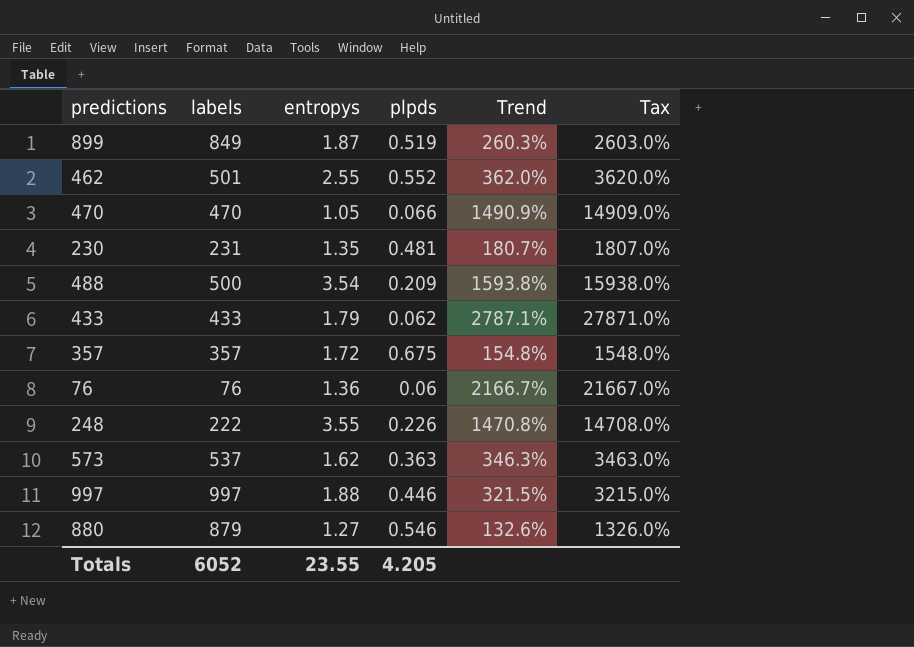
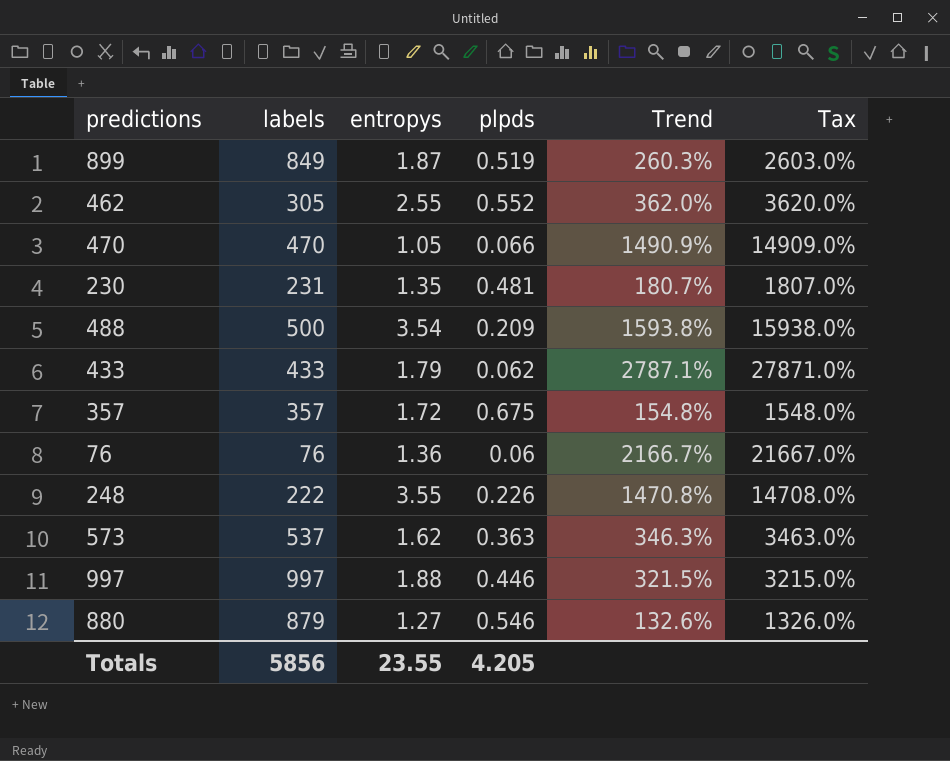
462 | labels: 501 -> 305
Totals | labels: 6052 -> 5856

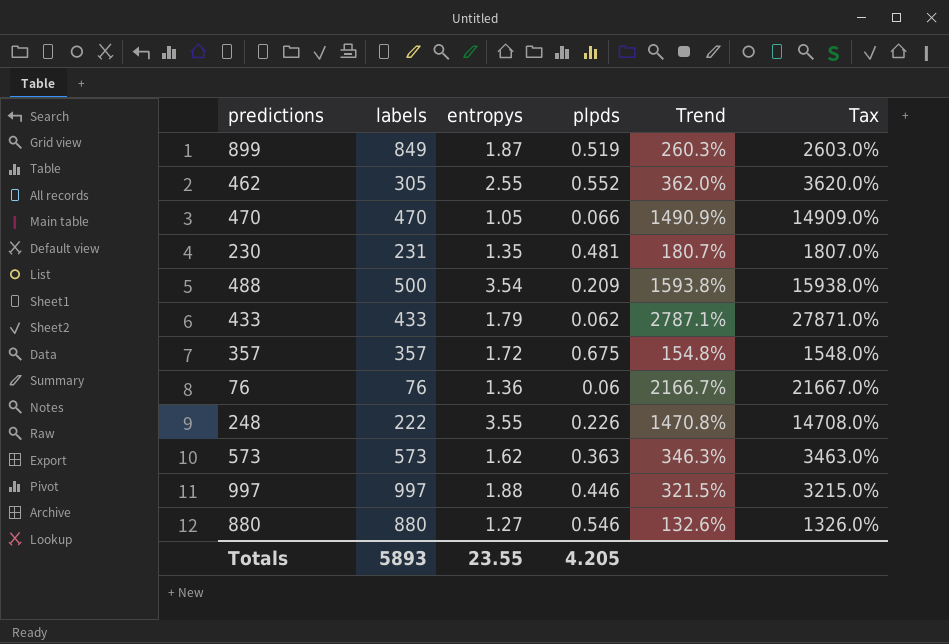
573 | labels: 537 -> 573
880 | labels: 879 -> 880
Totals | labels: 5856 -> 5893

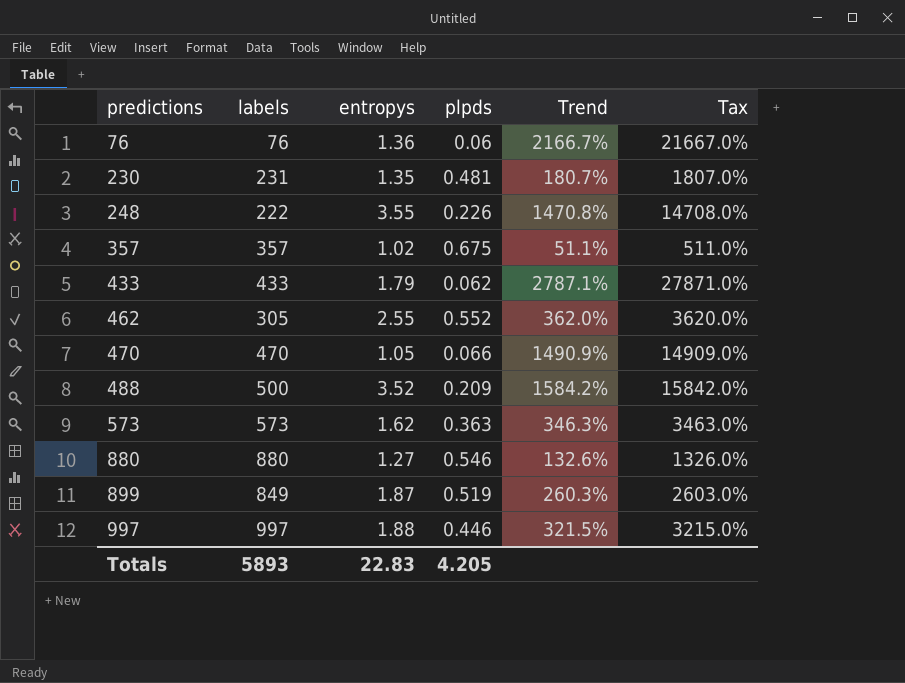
row order: none -> predictions ascending
357 | entropys: 1.72 -> 1.02
357 | Trend: 154.8% -> 51.1%
357 | Tax: 1548.0% -> 511.0%
488 | entropys: 3.54 -> 3.52
488 | Trend: 1593.8% -> 1584.2%
488 | Tax: 15938.0% -> 15842.0%
Totals | entropys: 23.55 -> 22.83

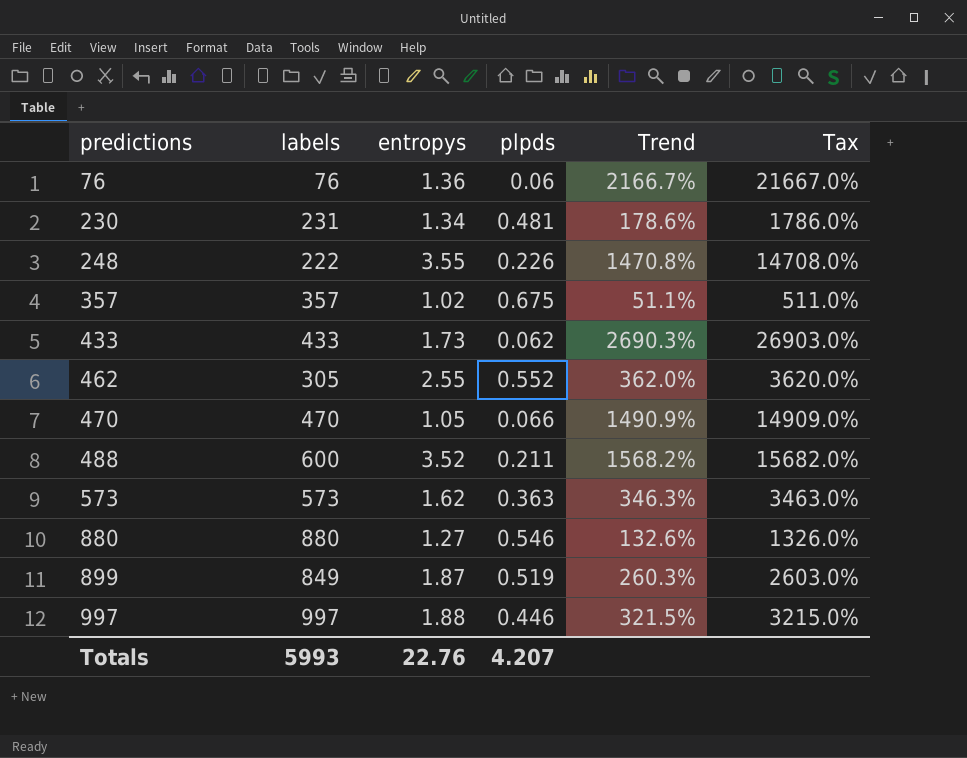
230 | entropys: 1.35 -> 1.34
230 | Trend: 180.7% -> 178.6%
230 | Tax: 1807.0% -> 1786.0%
433 | entropys: 1.79 -> 1.73
433 | Trend: 2787.1% -> 2690.3%
433 | Tax: 27871.0% -> 26903.0%
488 | labels: 500 -> 600
488 | plpds: 0.209 -> 0.211
488 | Trend: 1584.2% -> 1568.2%
488 | Tax: 15842.0% -> 15682.0%
Totals | labels: 5893 -> 5993
Totals | entropys: 22.83 -> 22.76
Totals | plpds: 4.205 -> 4.207

